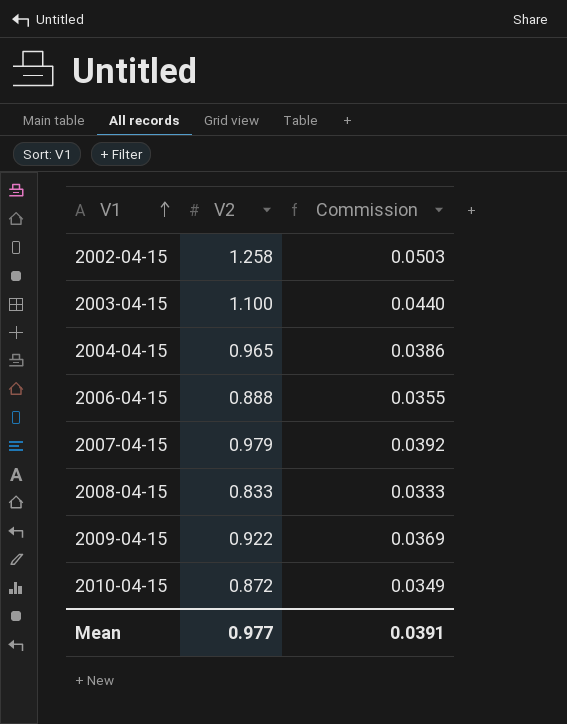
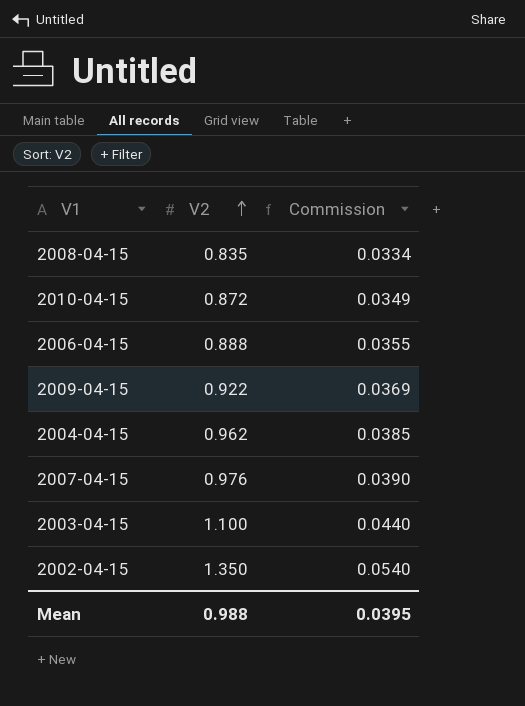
row order: V1 ascending -> V2 ascending
2008-04-15 | V2: 0.833 -> 0.835
2008-04-15 | Commission: 0.0333 -> 0.0334
2004-04-15 | V2: 0.965 -> 0.962
2004-04-15 | Commission: 0.0386 -> 0.0385
2007-04-15 | V2: 0.979 -> 0.976
2007-04-15 | Commission: 0.0392 -> 0.0390
2002-04-15 | V2: 1.258 -> 1.350
2002-04-15 | Commission: 0.0503 -> 0.0540
Mean | V2: 0.977 -> 0.988
Mean | Commission: 0.0391 -> 0.0395

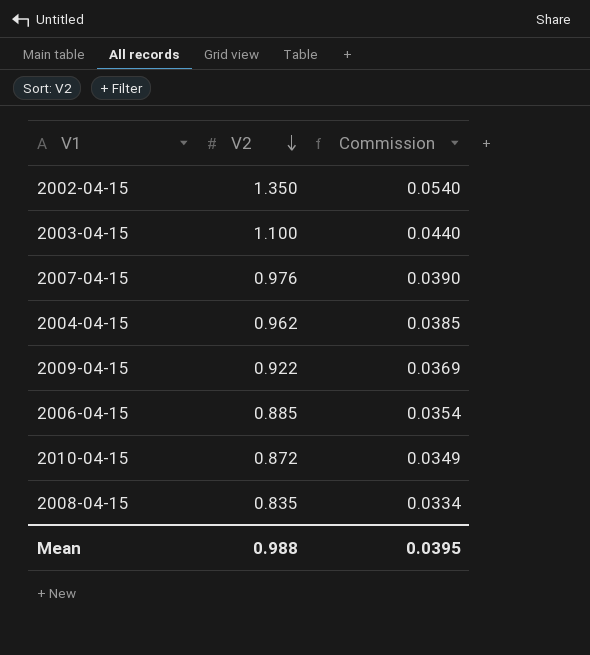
row order: V2 ascending -> V2 descending
2006-04-15 | V2: 0.888 -> 0.885
2006-04-15 | Commission: 0.0355 -> 0.0354

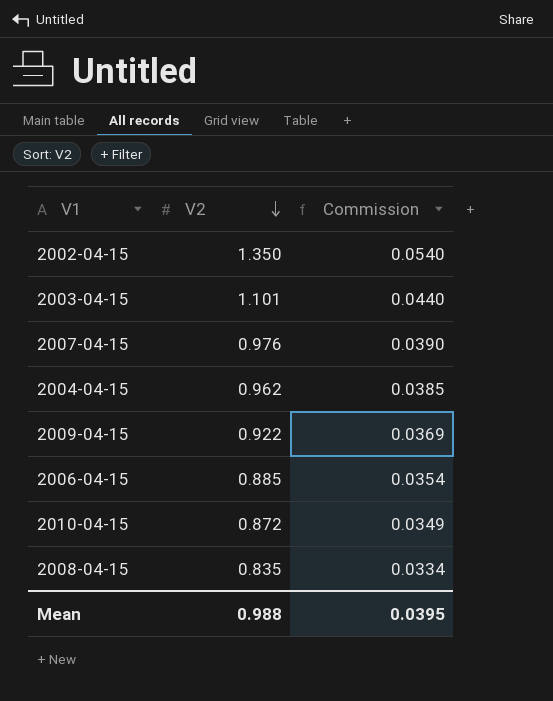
2003-04-15 | V2: 1.100 -> 1.101

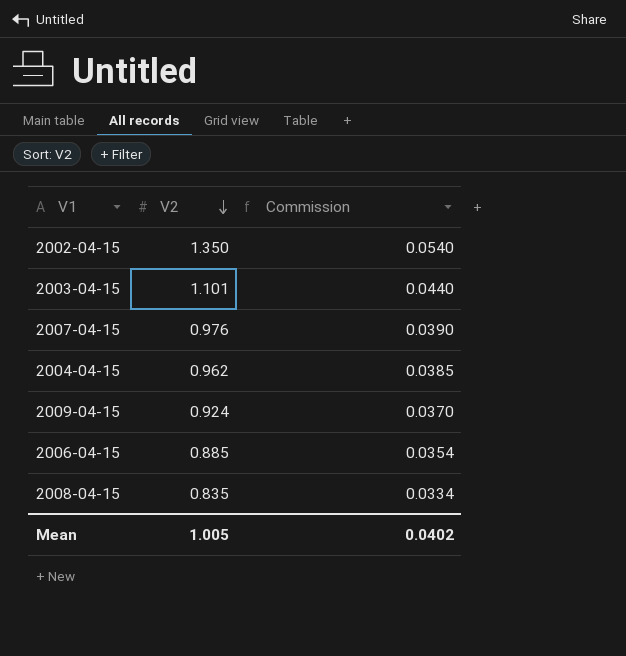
row 2010-04-15: 0.872 | 0.0349 -> none
2009-04-15 | V2: 0.922 -> 0.924
2009-04-15 | Commission: 0.0369 -> 0.0370
Mean | V2: 0.988 -> 1.005
Mean | Commission: 0.0395 -> 0.0402

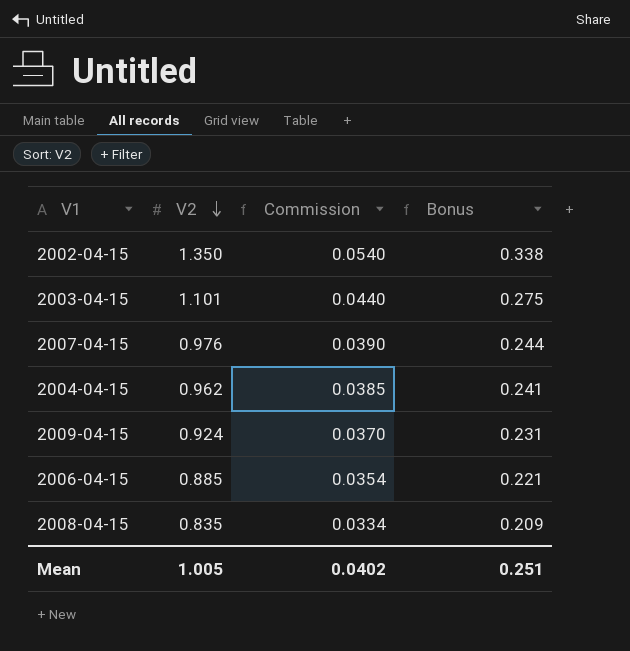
column Bonus | formula: none -> [V2] * 0.25

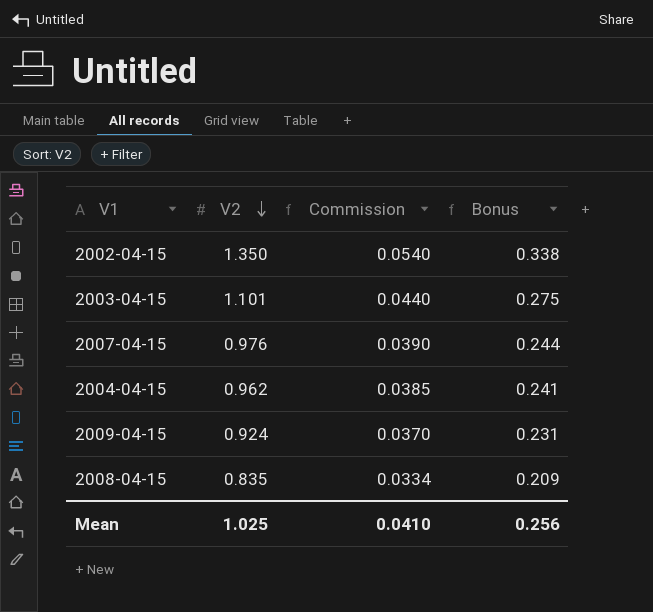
row 2006-04-15: 0.885 | 0.0354 | 0.221 -> none
Mean | V2: 1.005 -> 1.025
Mean | Commission: 0.0402 -> 0.0410
Mean | Bonus: 0.251 -> 0.256

